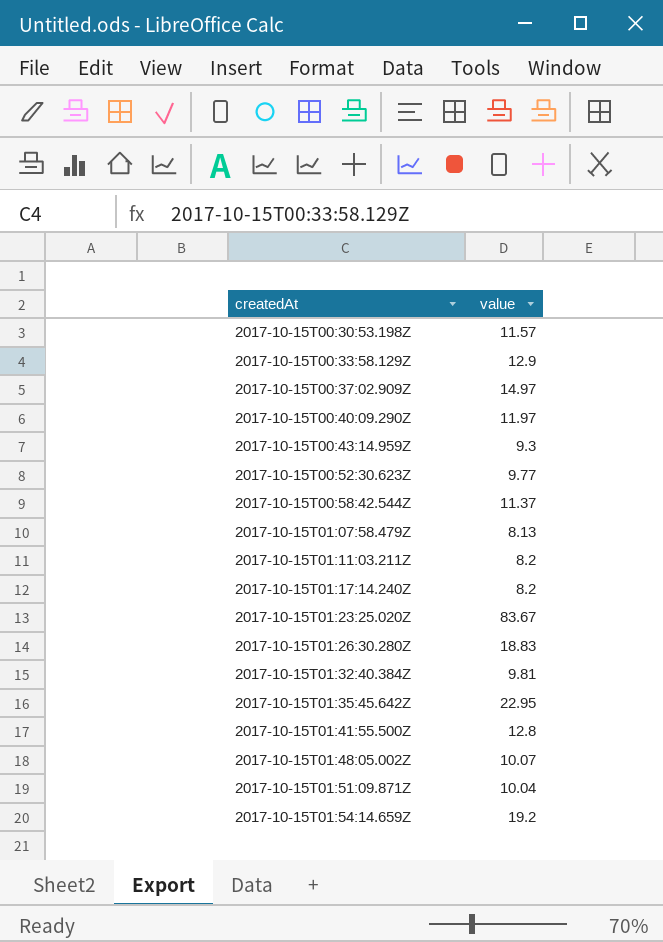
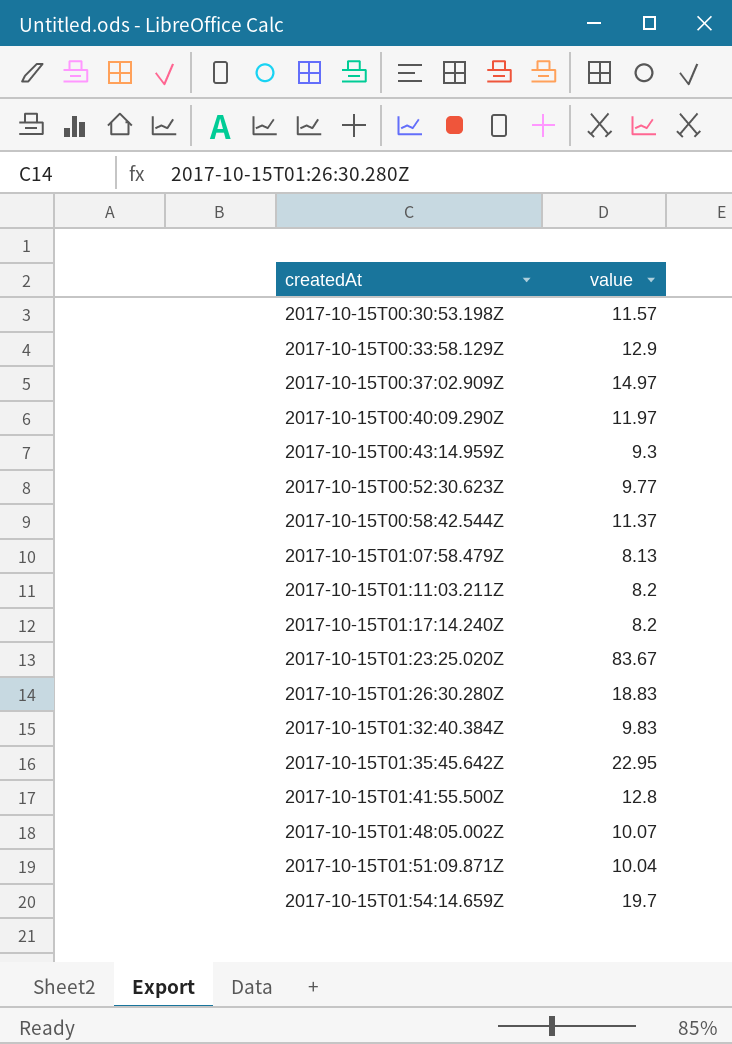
2017-10-15T01:32:40.384Z | value: 9.81 -> 9.83
2017-10-15T01:54:14.659Z | value: 19.2 -> 19.7

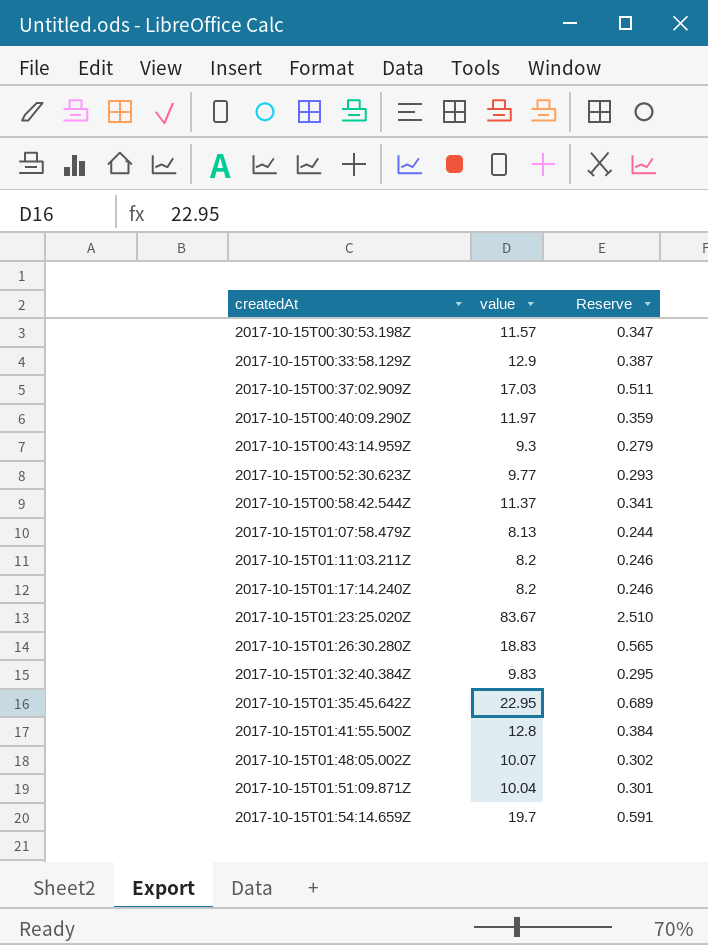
column Reserve | formula: none -> [value] * 0.03
2017-10-15T00:37:02.909Z | value: 14.97 -> 17.03

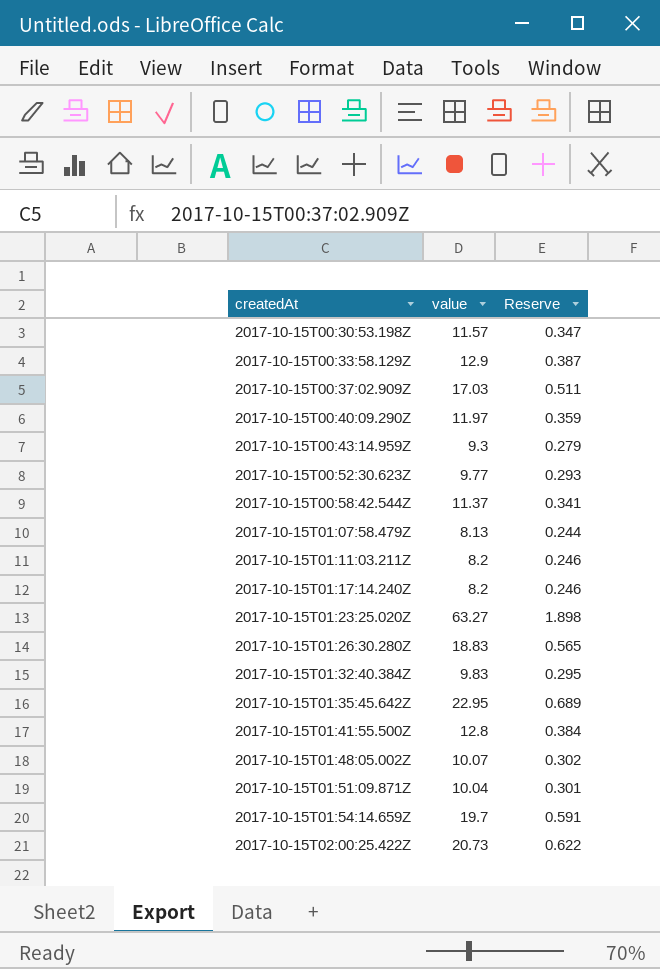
2017-10-15T01:23:25.020Z | value: 83.67 -> 63.27
2017-10-15T01:23:25.020Z | Reserve: 2.510 -> 1.898
row 2017-10-15T02:00:25.422Z: none -> 20.73 | 0.622

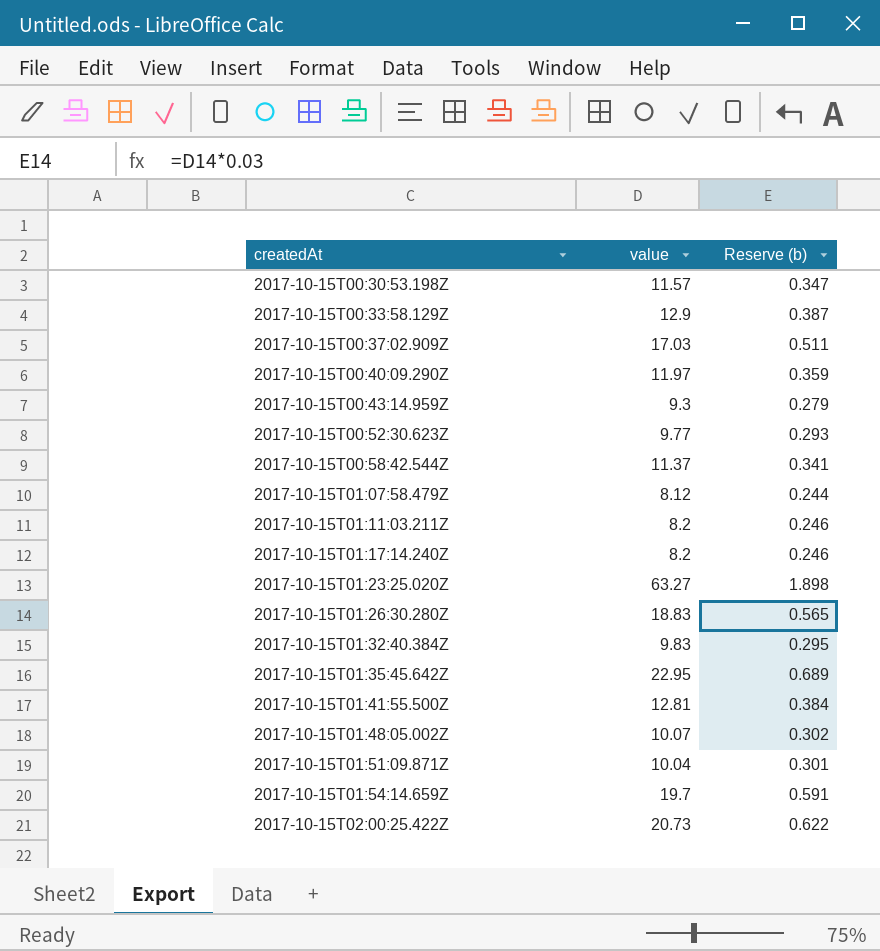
column name: Reserve -> Reserve (b)
2017-10-15T01:07:58.479Z | value: 8.13 -> 8.12
2017-10-15T01:41:55.500Z | value: 12.8 -> 12.81

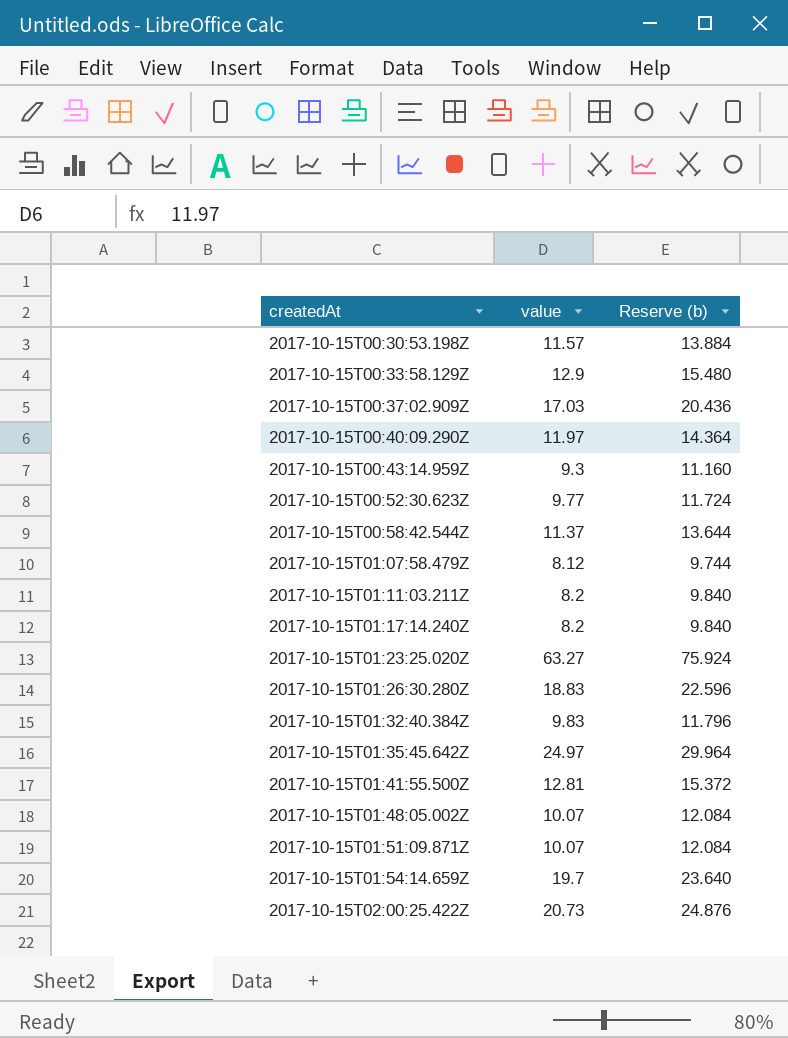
column Reserve (b) | formula: [value] * 0.03 -> [value] * 1.2
2017-10-15T01:35:45.642Z | value: 22.95 -> 24.97
2017-10-15T01:51:09.871Z | value: 10.04 -> 10.07

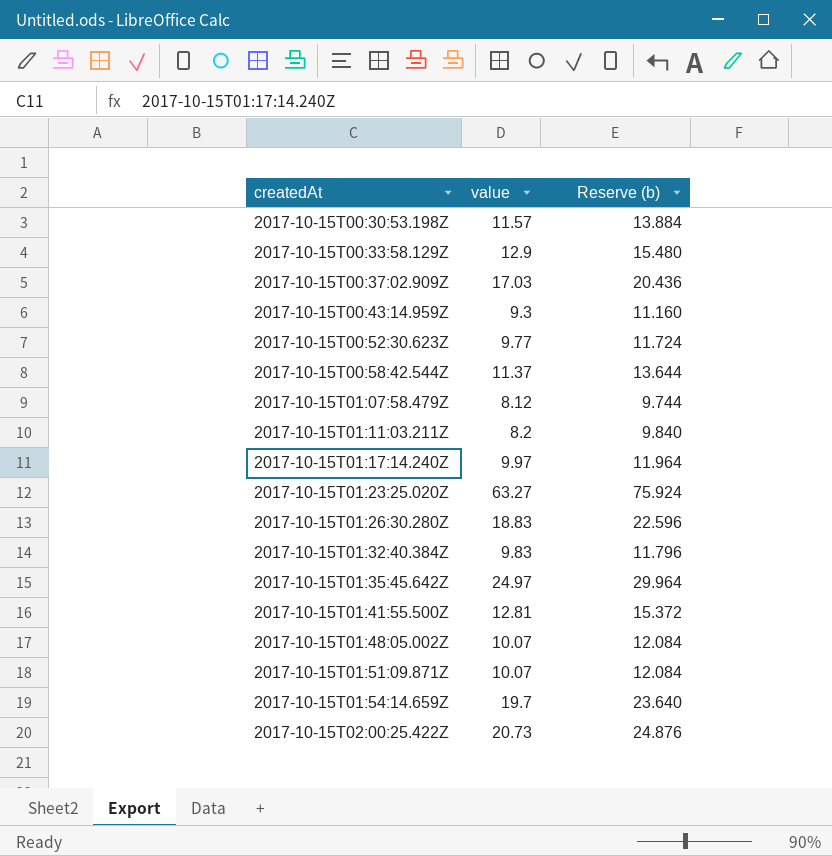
row 2017-10-15T00:40:09.290Z: 11.97 | 14.364 -> none
2017-10-15T01:17:14.240Z | value: 8.2 -> 9.97
2017-10-15T01:17:14.240Z | Reserve (b): 9.840 -> 11.964

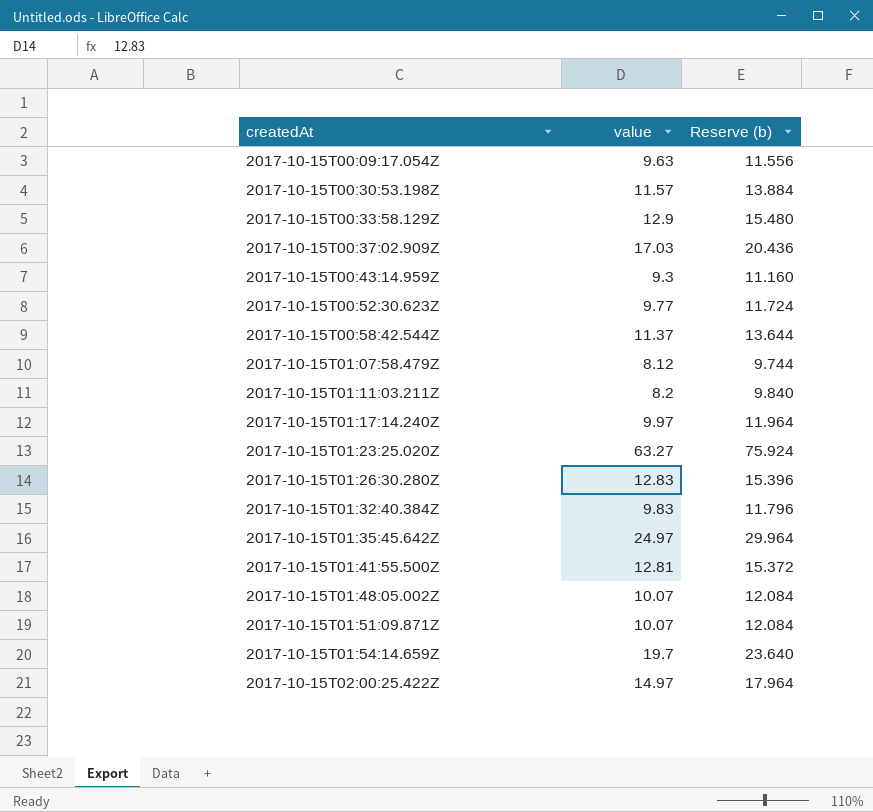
row 2017-10-15T00:09:17.054Z: none -> 9.63 | 11.556
2017-10-15T01:26:30.280Z | value: 18.83 -> 12.83
2017-10-15T01:26:30.280Z | Reserve (b): 22.596 -> 15.396
2017-10-15T02:00:25.422Z | value: 20.73 -> 14.97
2017-10-15T02:00:25.422Z | Reserve (b): 24.876 -> 17.964

